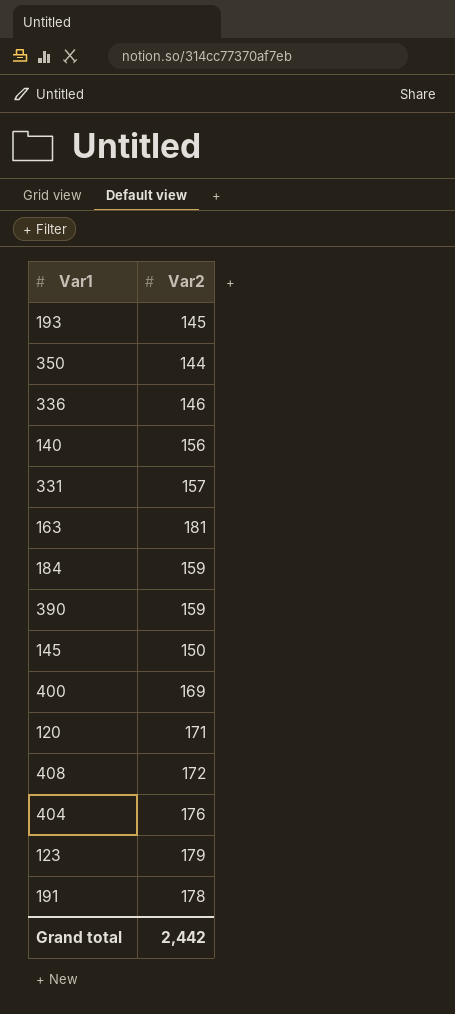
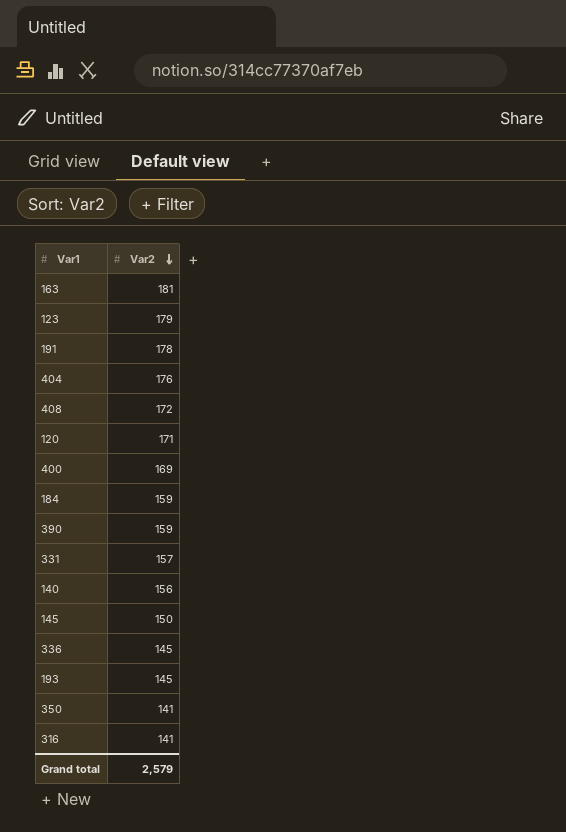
row order: none -> Var2 descending
336 | Var2: 146 -> 145
350 | Var2: 144 -> 141
row 316: none -> 141
Grand total | Var2: 2,442 -> 2,579

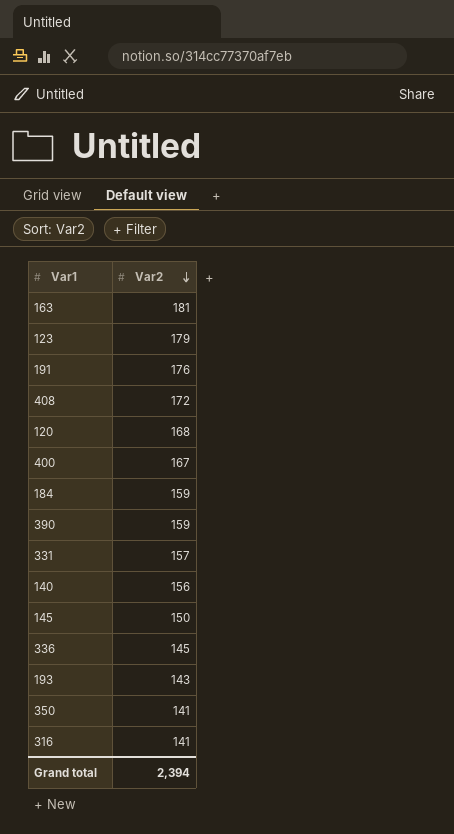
row 404: 176 -> none
191 | Var2: 178 -> 176
120 | Var2: 171 -> 168
400 | Var2: 169 -> 167
193 | Var2: 145 -> 143
Grand total | Var2: 2,579 -> 2,394

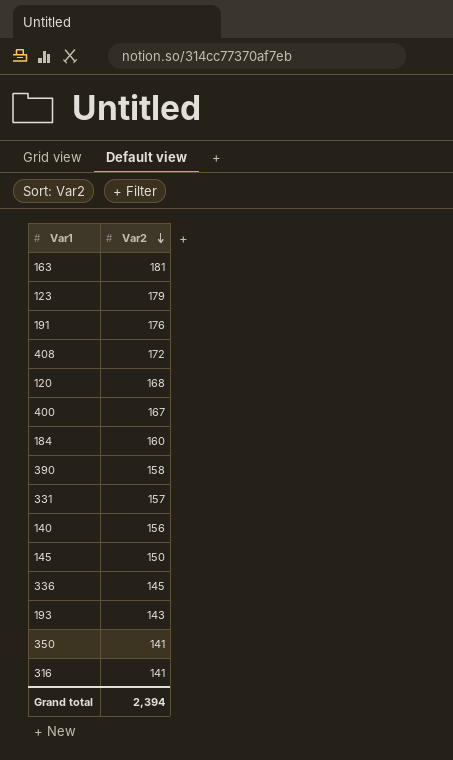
184 | Var2: 159 -> 160
390 | Var2: 159 -> 158

